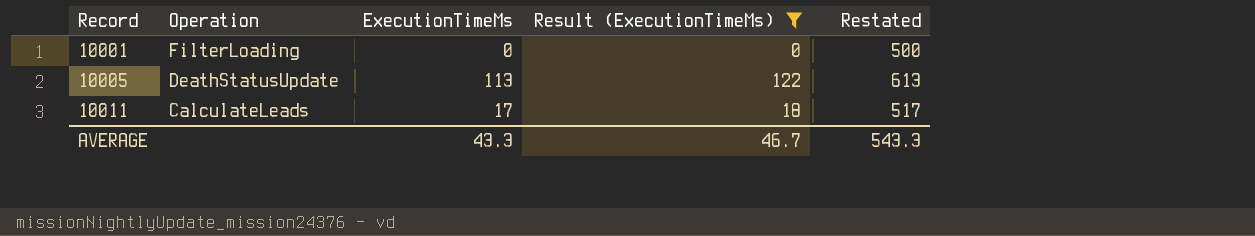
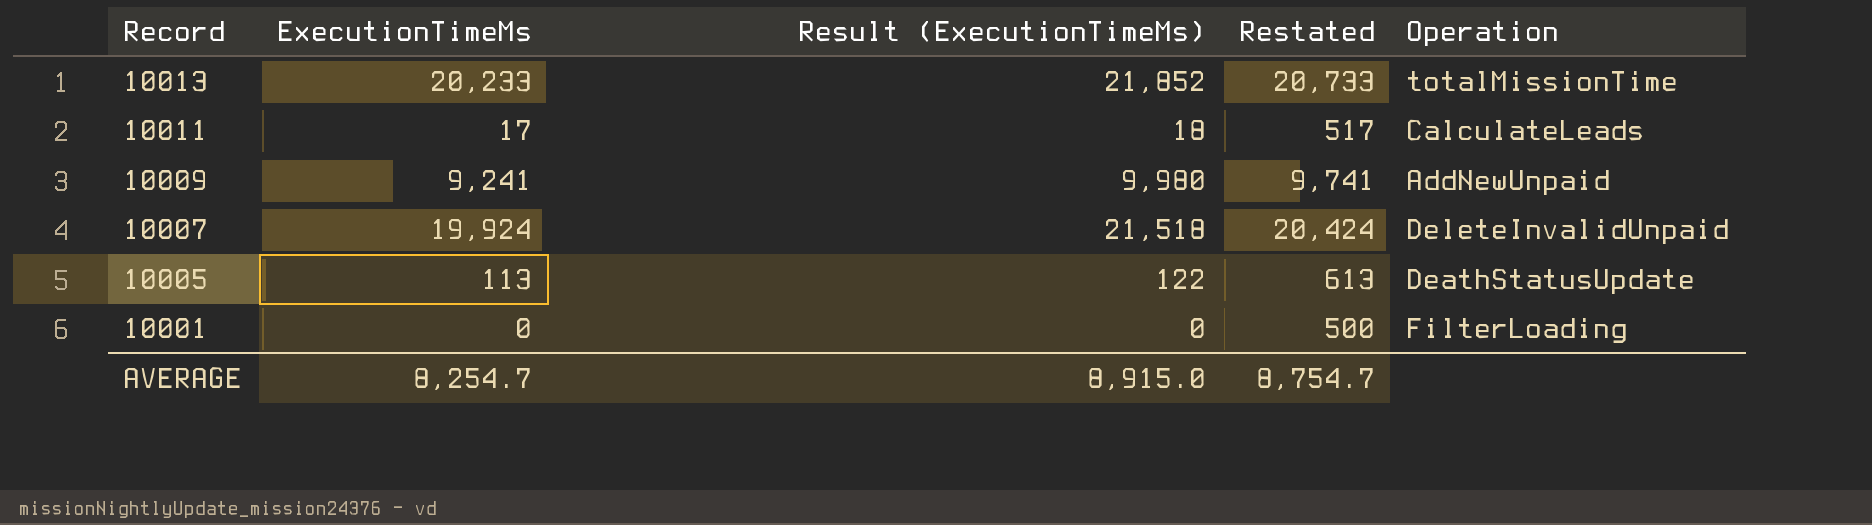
filter: Result (ExecutionTimeMs) <= 122 -> none
row order: Record ascending -> Record descending
column Operation | position: 2 -> 5
AVERAGE | ExecutionTimeMs: 43.3 -> 8,254.7
AVERAGE | Result (ExecutionTimeMs): 46.7 -> 8,915.0
AVERAGE | Restated: 543.3 -> 8,754.7

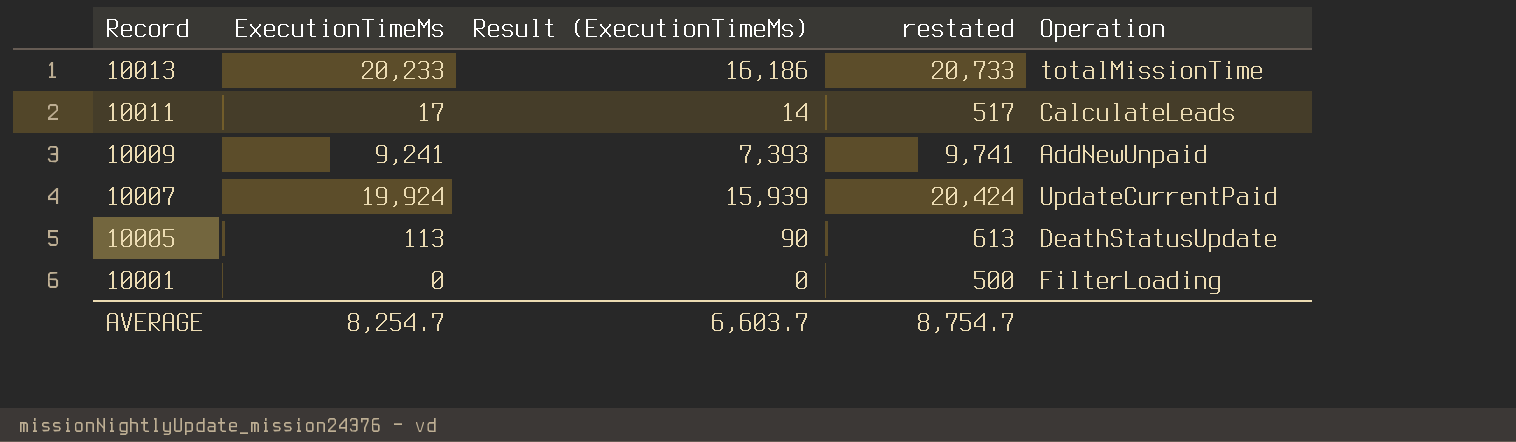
column Result (ExecutionTimeMs) | formula: [ExecutionTimeMs] * 1.08 -> [ExecutionTimeMs] * 0.8
column name: Restated -> restated
10007 | Operation: DeleteInvalidUnpaid -> UpdateCurrentPaid
AVERAGE | Result (ExecutionTimeMs): 8,915.0 -> 6,603.7

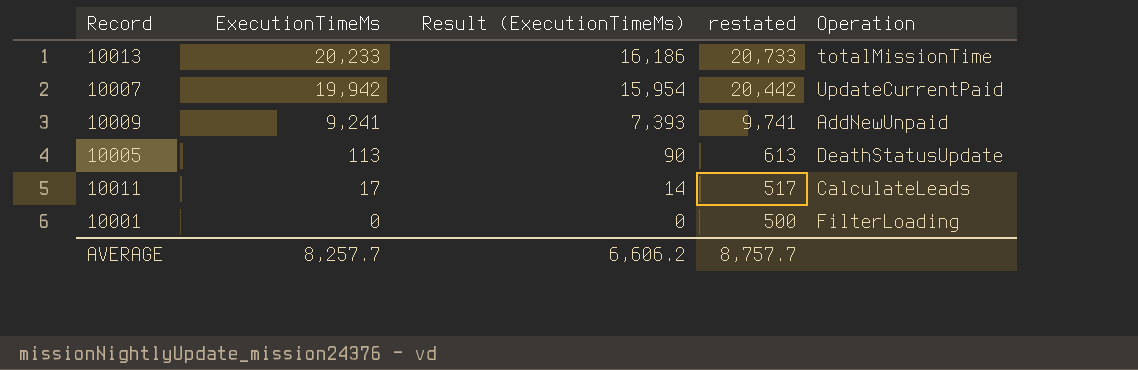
row order: Record descending -> ExecutionTimeMs descending
10007 | ExecutionTimeMs: 19,924 -> 19,942
10007 | Result (ExecutionTimeMs): 15,939 -> 15,954
10007 | restated: 20,424 -> 20,442
AVERAGE | ExecutionTimeMs: 8,254.7 -> 8,257.7
AVERAGE | Result (ExecutionTimeMs): 6,603.7 -> 6,606.2
AVERAGE | restated: 8,754.7 -> 8,757.7

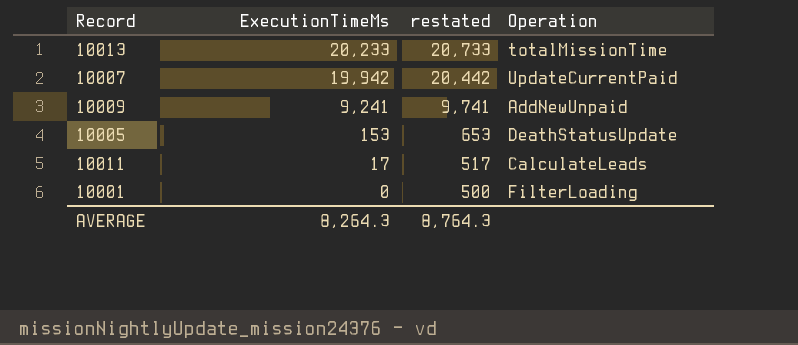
column Result (ExecutionTimeMs) | formula: [ExecutionTimeMs] * 0.8 -> none
10005 | ExecutionTimeMs: 113 -> 153
10005 | restated: 613 -> 653
AVERAGE | ExecutionTimeMs: 8,257.7 -> 8,264.3
AVERAGE | restated: 8,757.7 -> 8,764.3

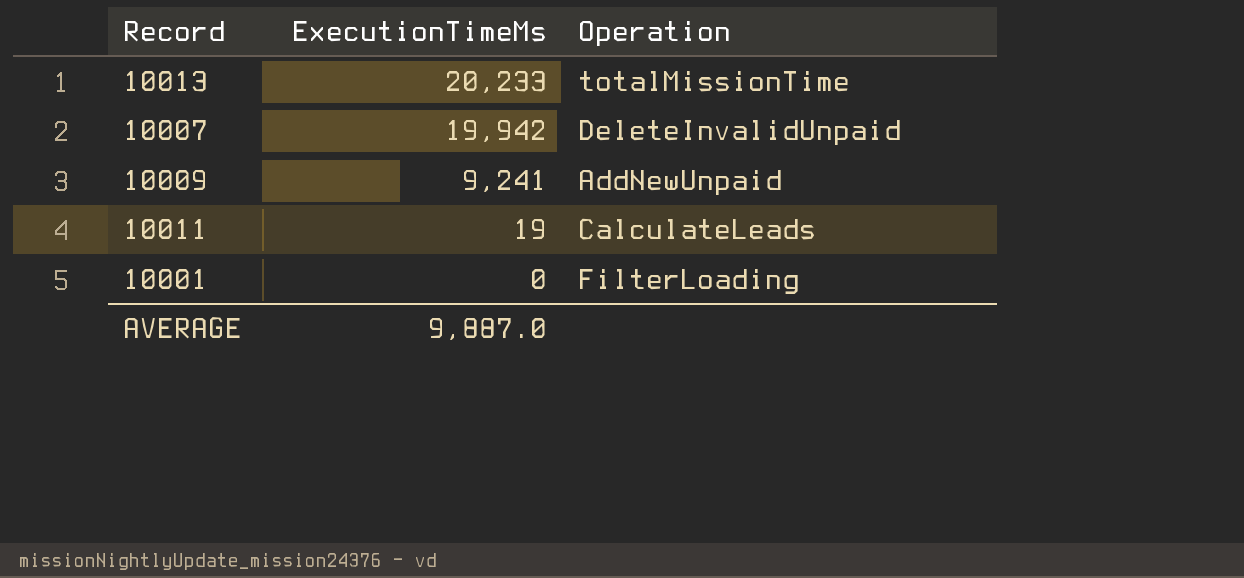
column restated | formula: [ExecutionTimeMs] + 500 -> none
row 10005: 153 | 653 | DeathStatusUpdate -> none
10007 | Operation: UpdateCurrentPaid -> DeleteInvalidUnpaid
10011 | ExecutionTimeMs: 17 -> 19
AVERAGE | ExecutionTimeMs: 8,264.3 -> 9,887.0

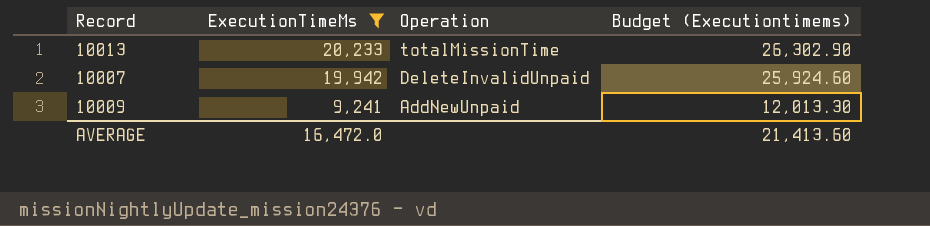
filter: none -> ExecutionTimeMs >= 9,241
column Budget (Executiontimems) | formula: none -> [ExecutionTimeMs] * 1.3
AVERAGE | ExecutionTimeMs: 9,887.0 -> 16,472.0

